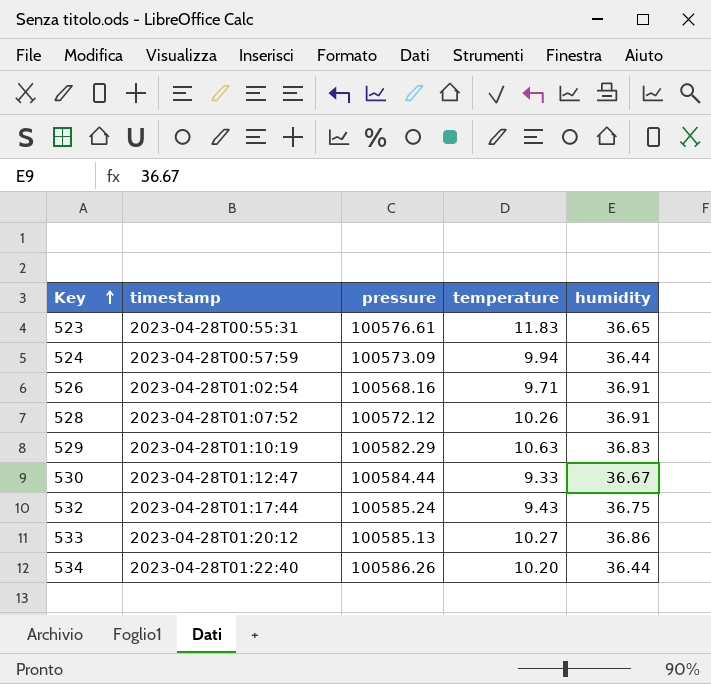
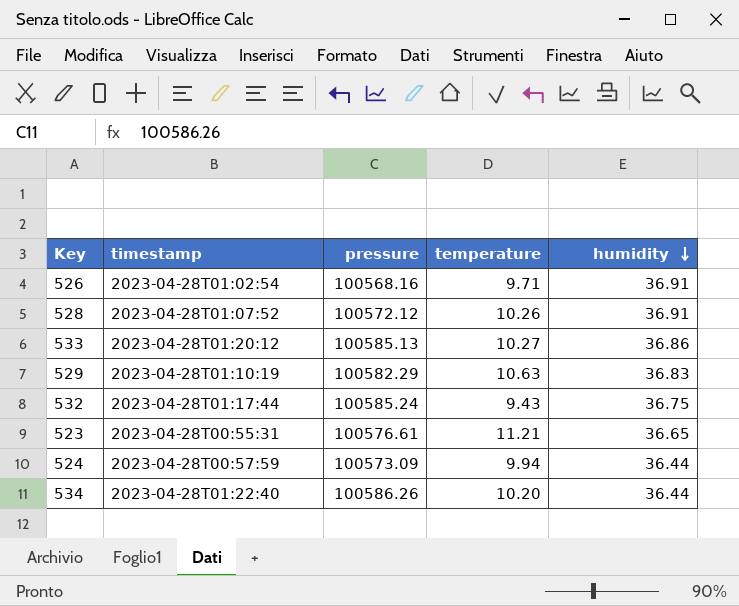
row order: Key ascending -> humidity descending
row 530: 2023-04-28T01:12:47 | 100584.44 | 9.33 | 36.67 -> none
523 | temperature: 11.83 -> 11.21

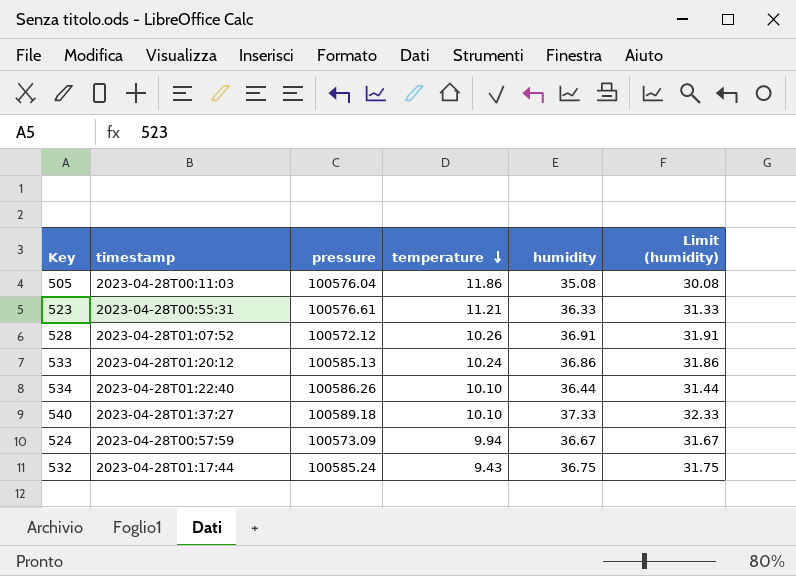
row order: humidity descending -> temperature descending
column Limit (humidity) | formula: none -> [humidity] - 5
row 526: 2023-04-28T01:02:54 | 100568.16 | 9.71 | 36.91 -> none
row 529: 2023-04-28T01:10:19 | 100582.29 | 10.63 | 36.83 -> none
row 505: none -> 2023-04-28T00:11:03 | 100576.04 | 11.86 | 35.08 | 30.08
523 | humidity: 36.65 -> 36.33
533 | temperature: 10.27 -> 10.24
534 | temperature: 10.20 -> 10.10
row 540: none -> 2023-04-28T01:37:27 | 100589.18 | 10.10 | 37.33 | 32.33
524 | humidity: 36.44 -> 36.67

